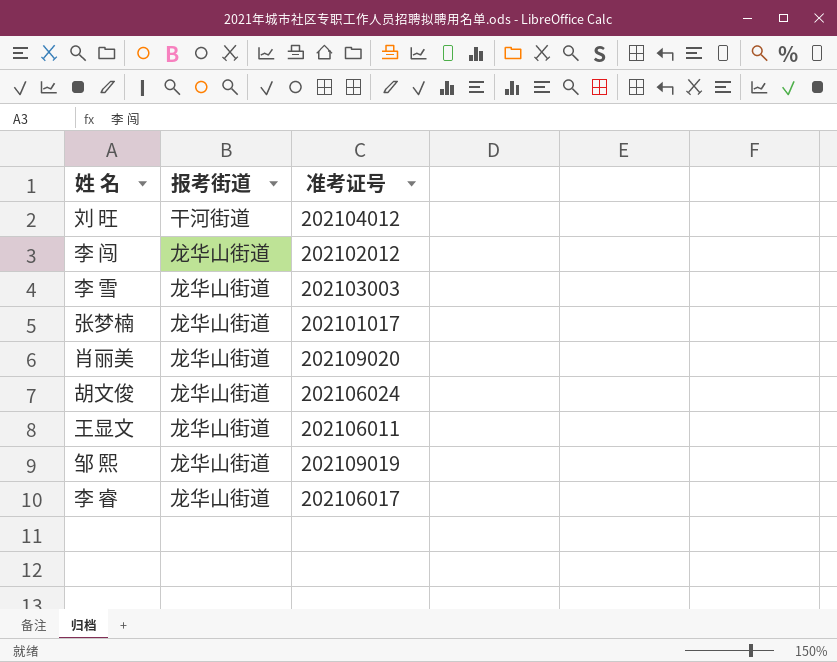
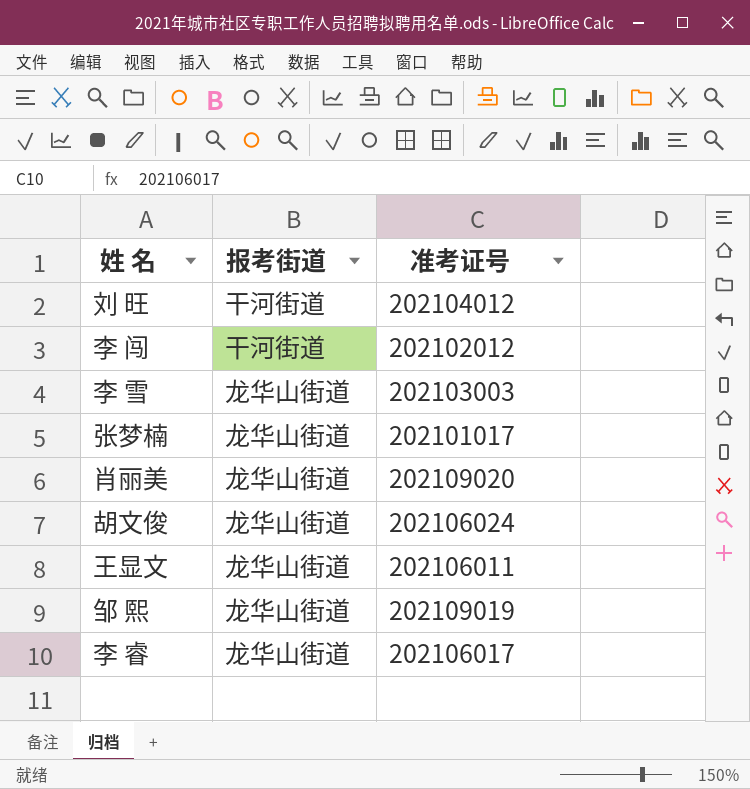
李 闯 | 报考街道: 龙华山街道 -> 干河街道

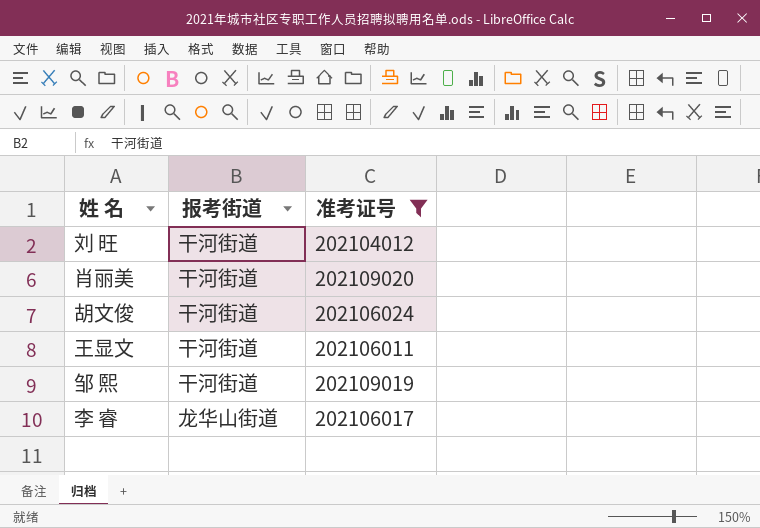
filter: none -> 准考证号 >= 202104012
肖丽美 | 报考街道: 龙华山街道 -> 干河街道
胡文俊 | 报考街道: 龙华山街道 -> 干河街道
王显文 | 报考街道: 龙华山街道 -> 干河街道
邹 熙 | 报考街道: 龙华山街道 -> 干河街道

